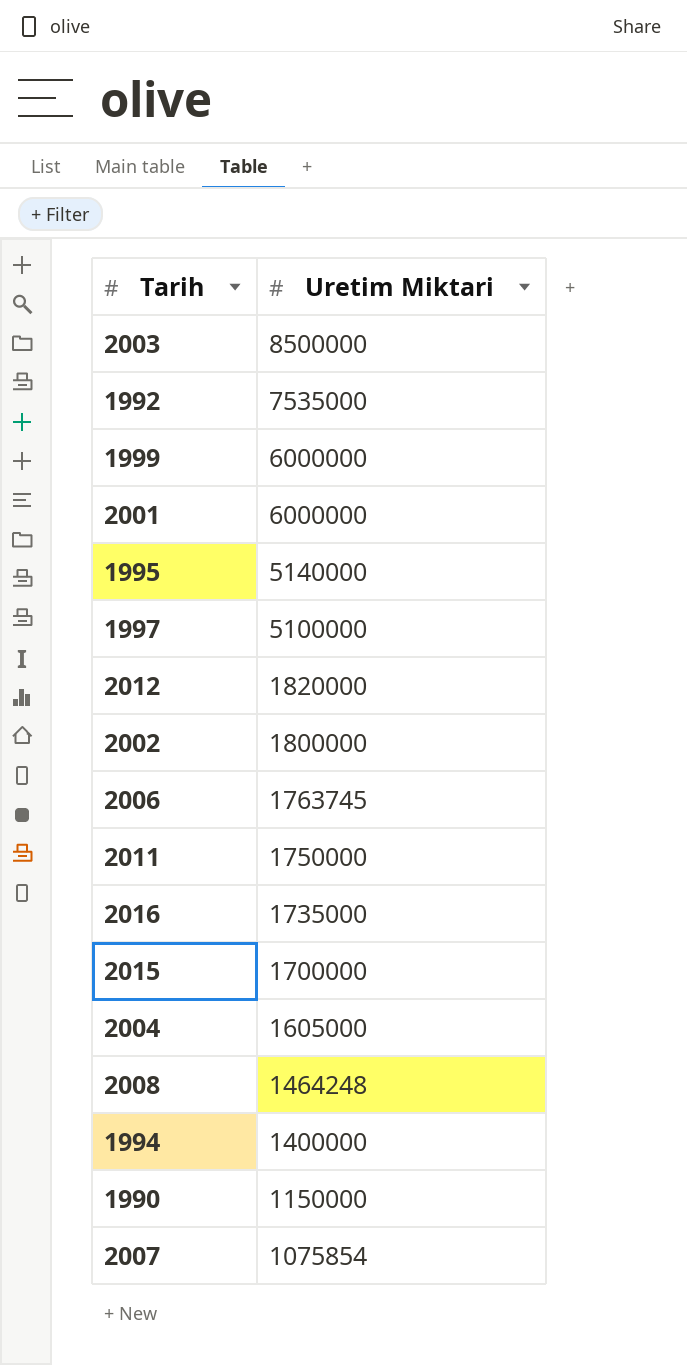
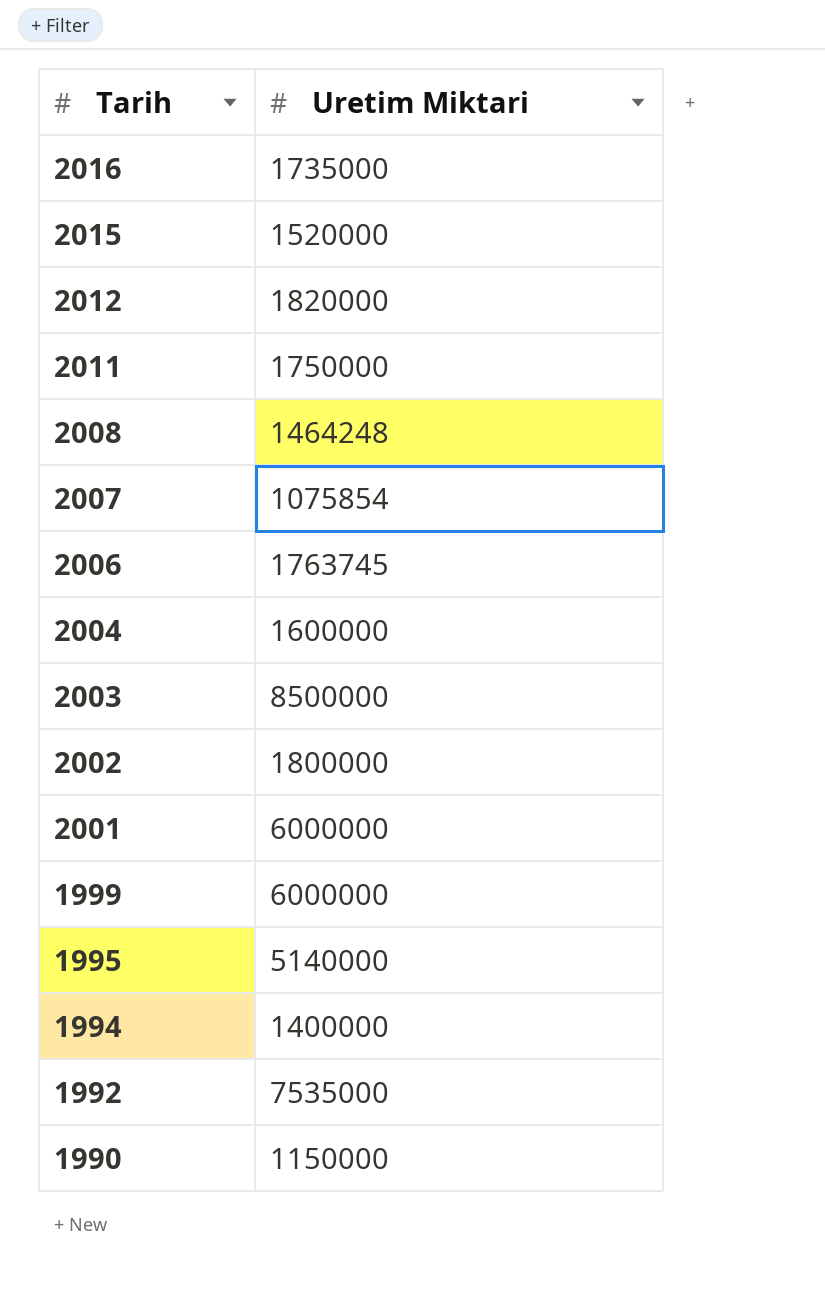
row order: Uretim Miktari descending -> Tarih descending
row 1997: 5100000 -> none
2015 | Uretim Miktari: 1700000 -> 1520000
2004 | Uretim Miktari: 1605000 -> 1600000

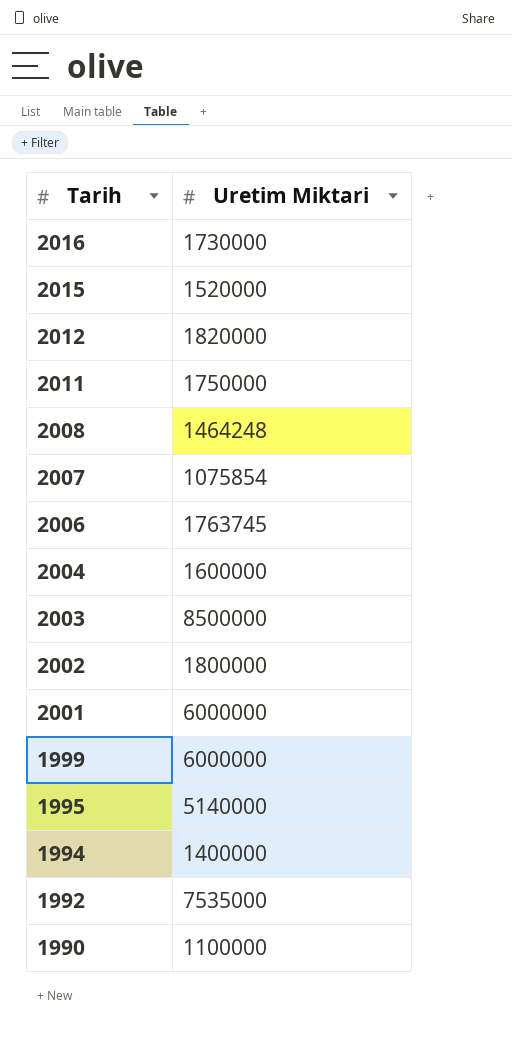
2016 | Uretim Miktari: 1735000 -> 1730000
1990 | Uretim Miktari: 1150000 -> 1100000

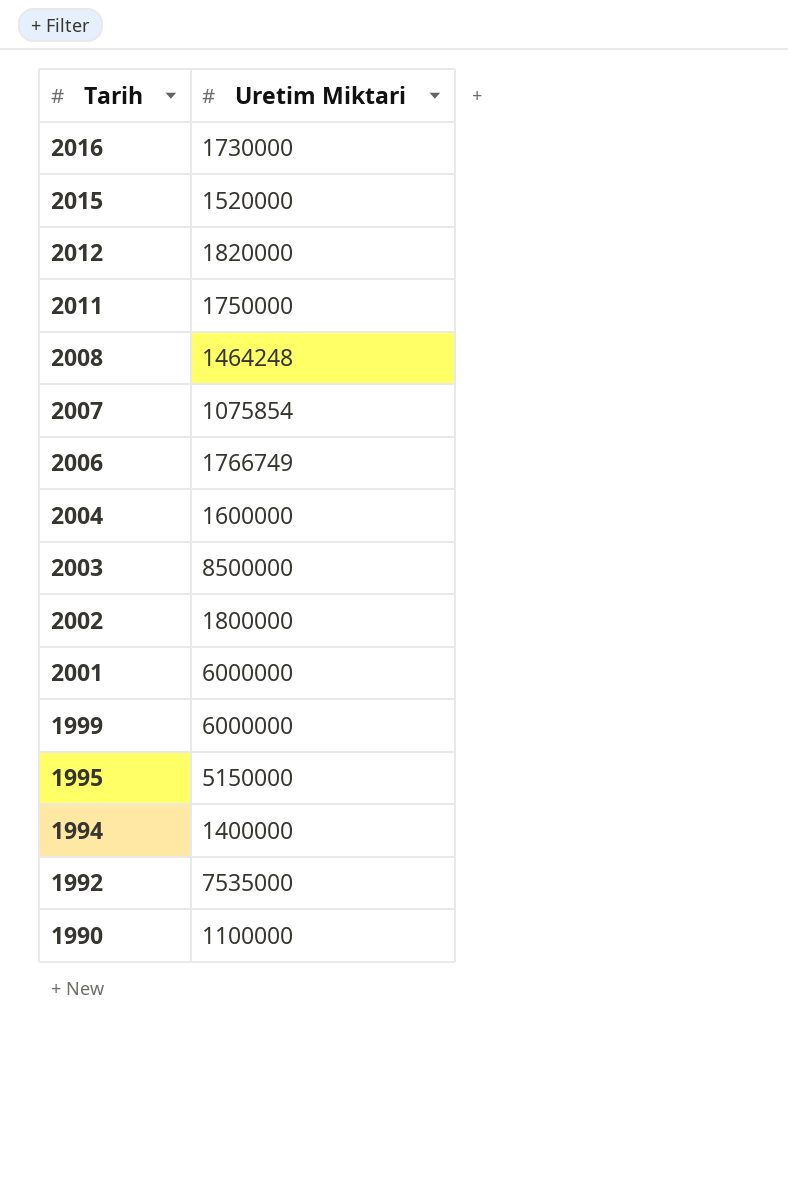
2006 | Uretim Miktari: 1763745 -> 1766749
1995 | Uretim Miktari: 5140000 -> 5150000

